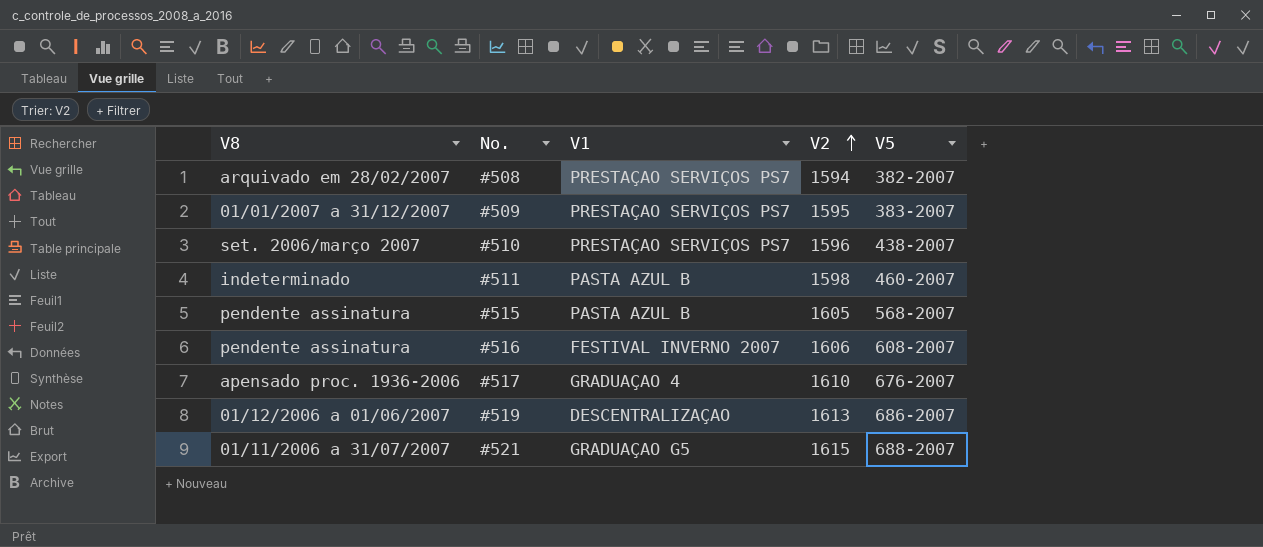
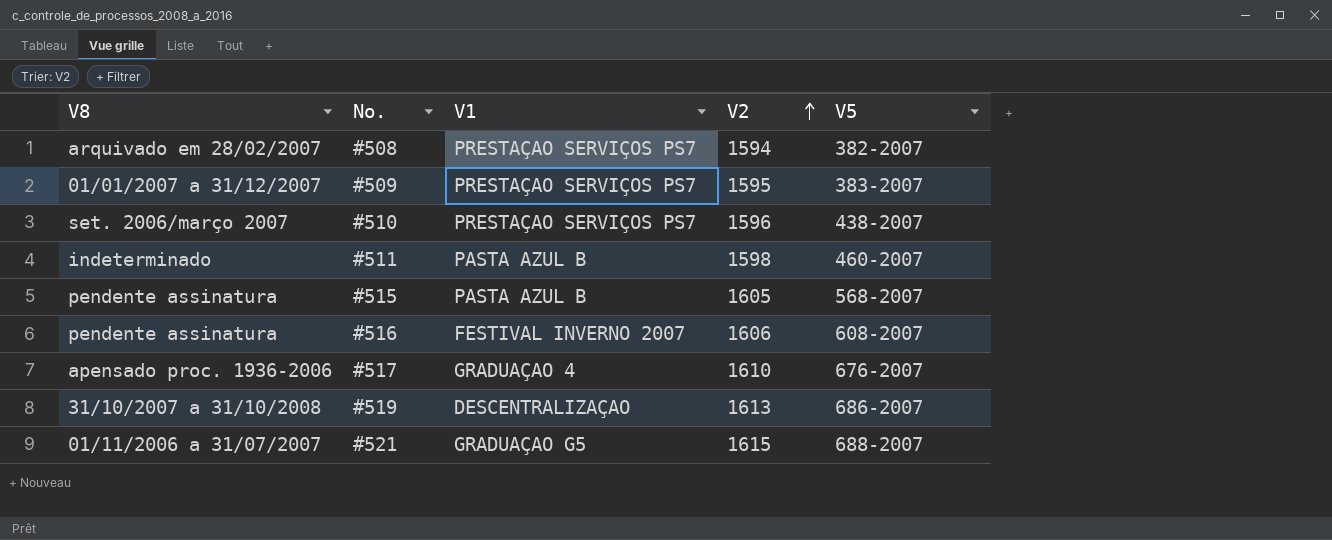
#519 | V8: 01/12/2006 a 01/06/2007 -> 31/10/2007 a 31/10/2008

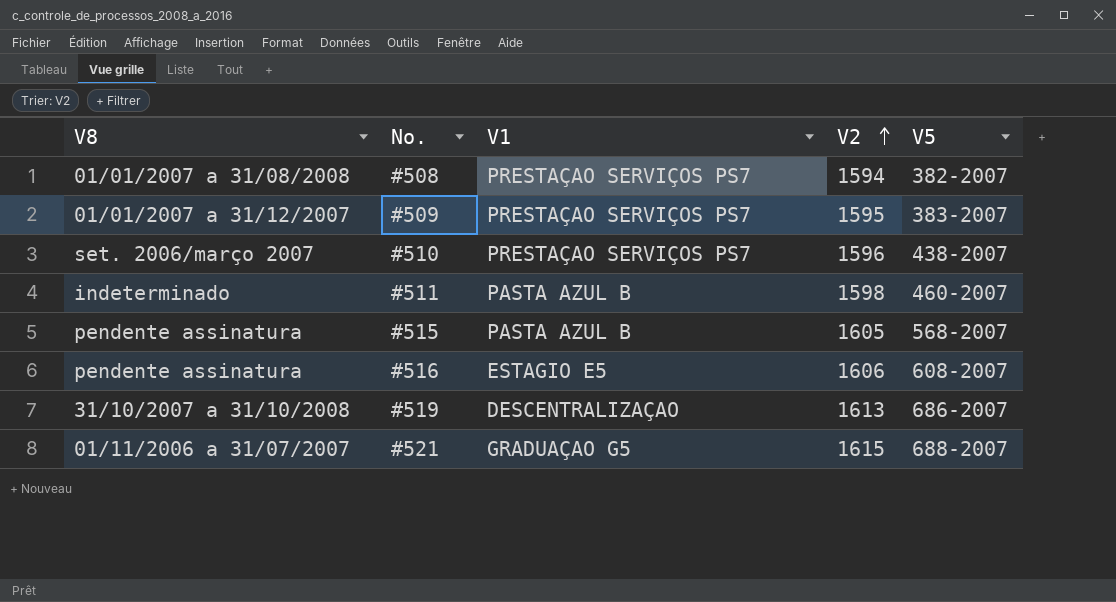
row #517: apensado proc. 1936-2006 | GRADUAÇAO 4 | 1610 | 676-2007 -> none
#508 | V8: arquivado em 28/02/2007 -> 01/01/2007 a 31/08/2008
#516 | V1: FESTIVAL INVERNO 2007 -> ESTAGIO E5

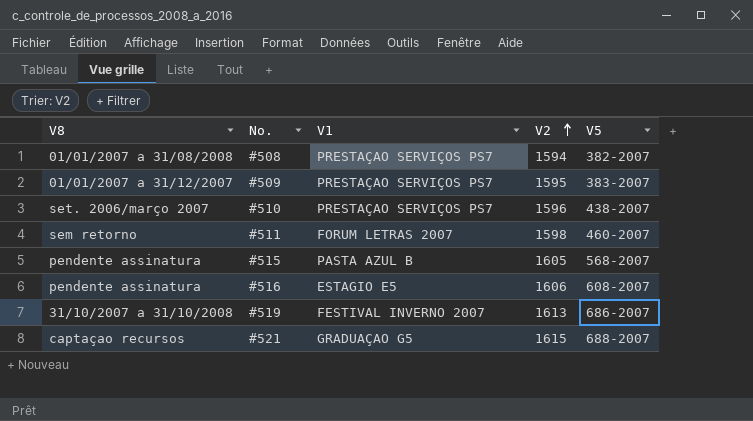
#511 | V8: indeterminado -> sem retorno
#511 | V1: PASTA AZUL B -> FORUM LETRAS 2007
#519 | V1: DESCENTRALIZAÇAO -> FESTIVAL INVERNO 2007
#521 | V8: 01/11/2006 a 31/07/2007 -> captaçao recursos

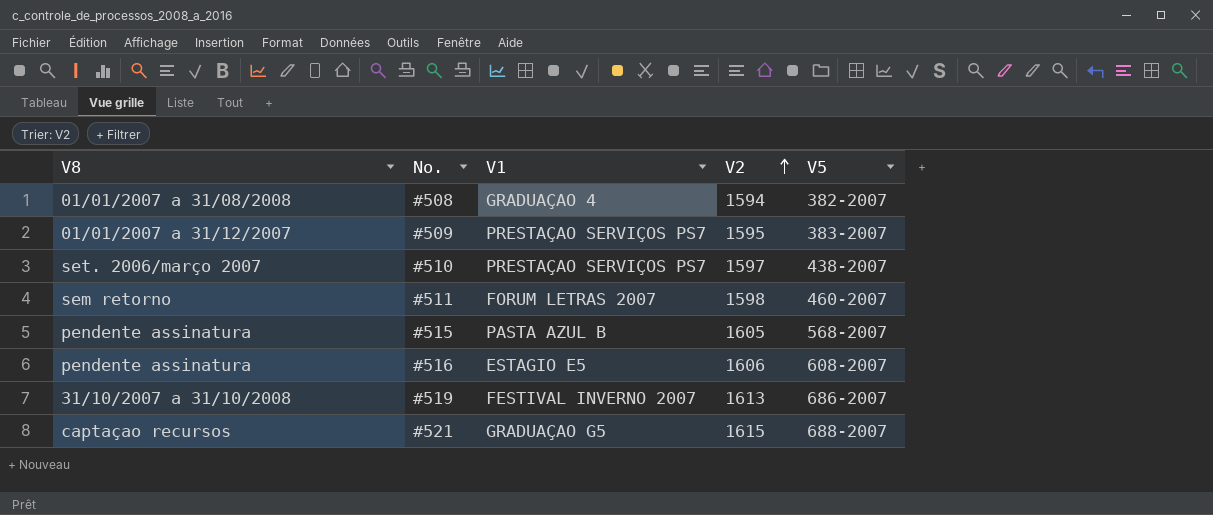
#508 | V1: PRESTAÇAO SERVIÇOS PS7 -> GRADUAÇAO 4
#510 | V2: 1596 -> 1597

